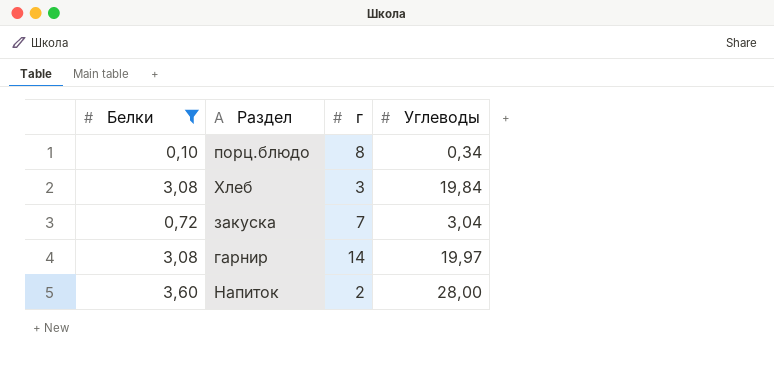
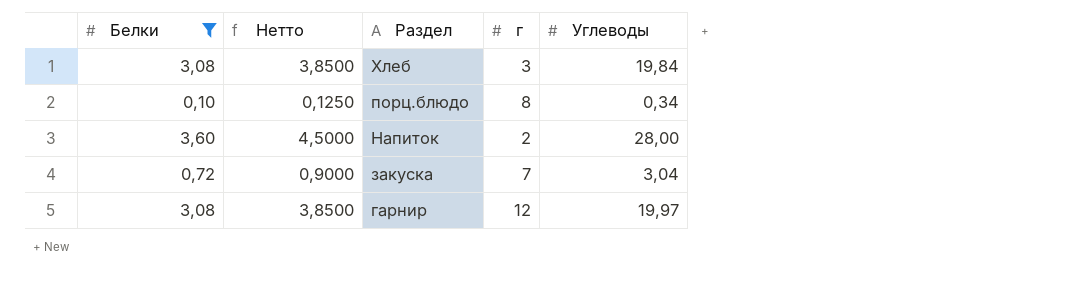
row order: none -> Раздел descending
column Нетто | formula: none -> [Белки] * 1,25
гарнир | г: 14 -> 12

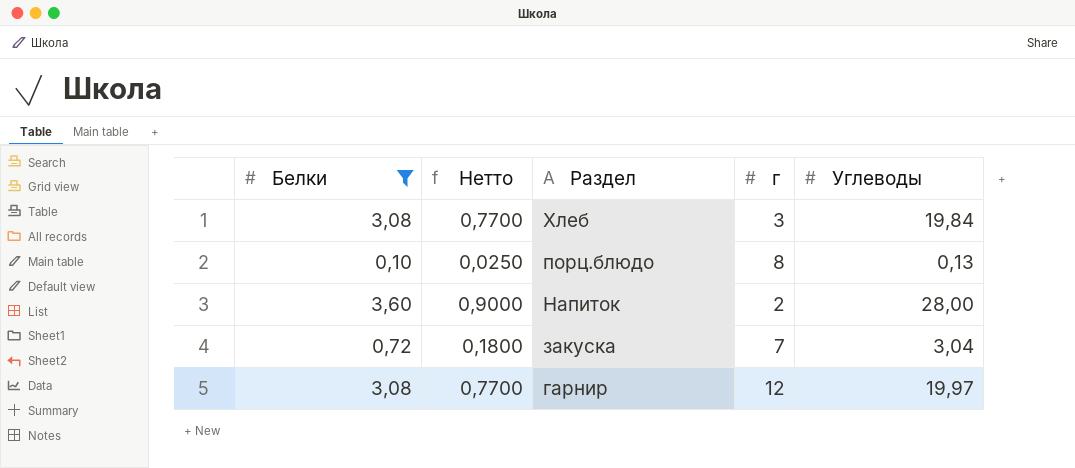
column Нетто | formula: [Белки] * 1,25 -> [Белки] * 0,25
порц.блюдо | Углеводы: 0,34 -> 0,13

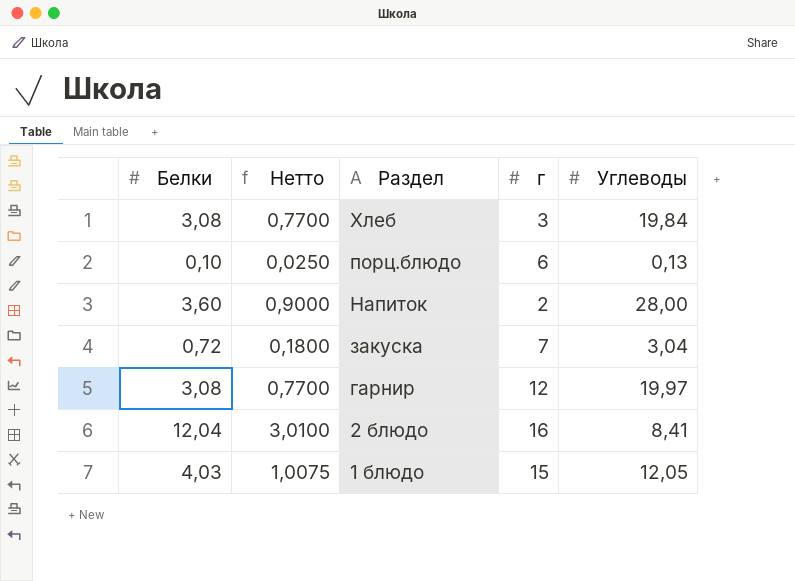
filter: Белки <= 3,60 -> none
порц.блюдо | г: 8 -> 6

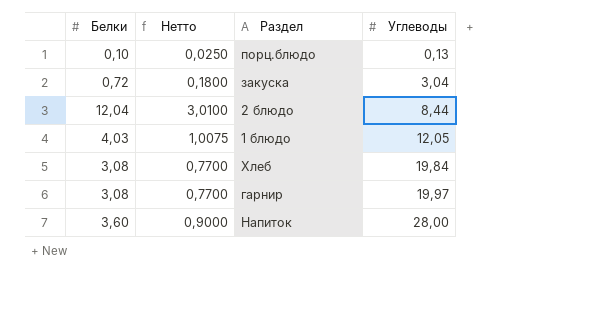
row order: Раздел descending -> Углеводы ascending
column г | position: 4 -> none
2 блюдо | Углеводы: 8,41 -> 8,44

